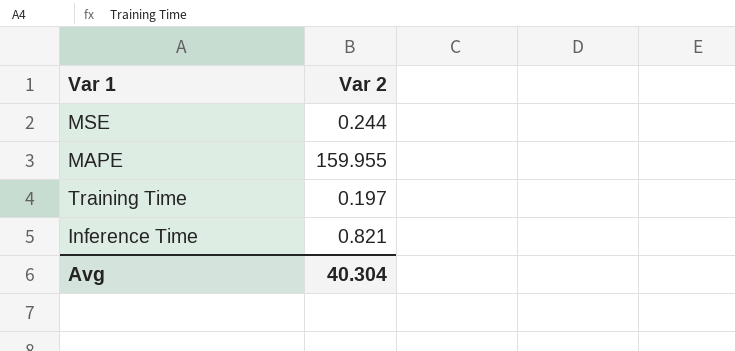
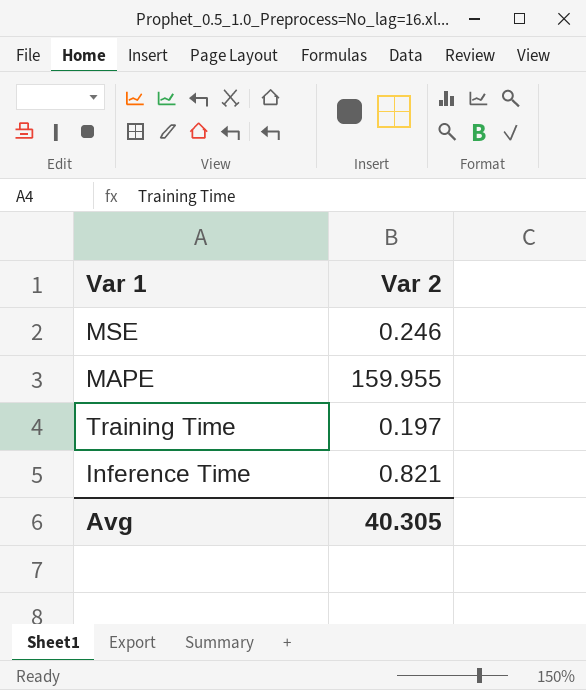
MSE | Var 2: 0.244 -> 0.246
Avg | Var 2: 40.304 -> 40.305

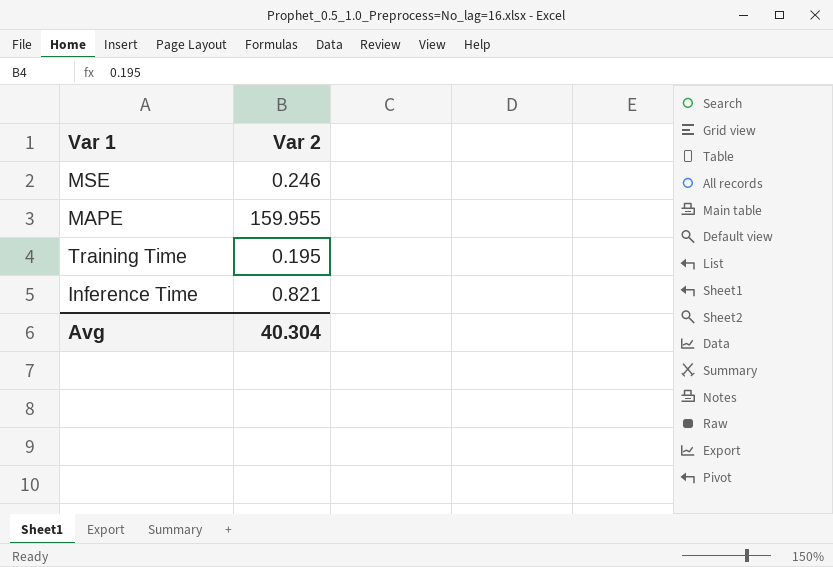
Training Time | Var 2: 0.197 -> 0.195
Avg | Var 2: 40.305 -> 40.304

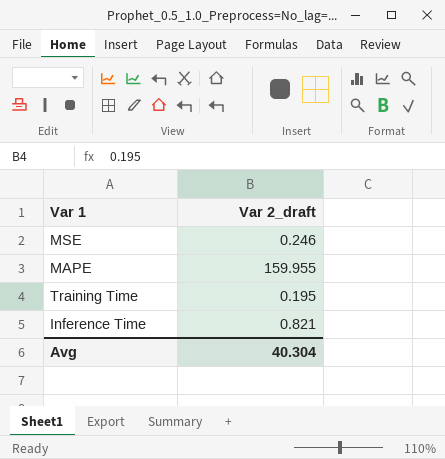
column name: Var 2 -> Var 2_draft

